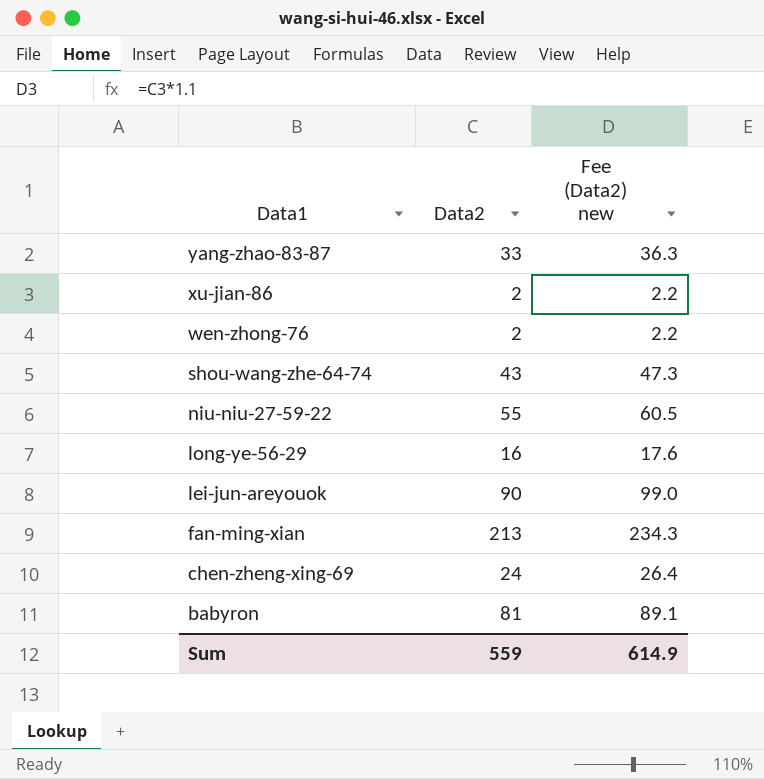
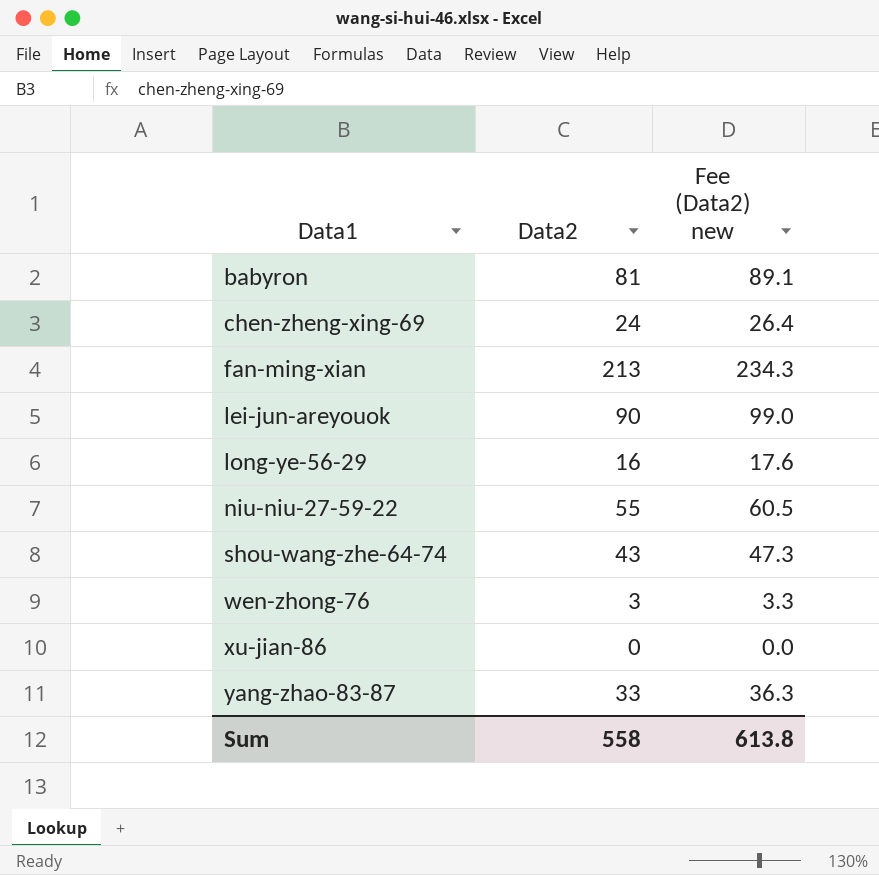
row order: Data1 descending -> Data1 ascending
wen-zhong-76 | Data2: 2 -> 3
wen-zhong-76 | Fee (Data2) new: 2.2 -> 3.3
xu-jian-86 | Data2: 2 -> 0
xu-jian-86 | Fee (Data2) new: 2.2 -> 0.0
Sum | Data2: 559 -> 558
Sum | Fee (Data2) new: 614.9 -> 613.8

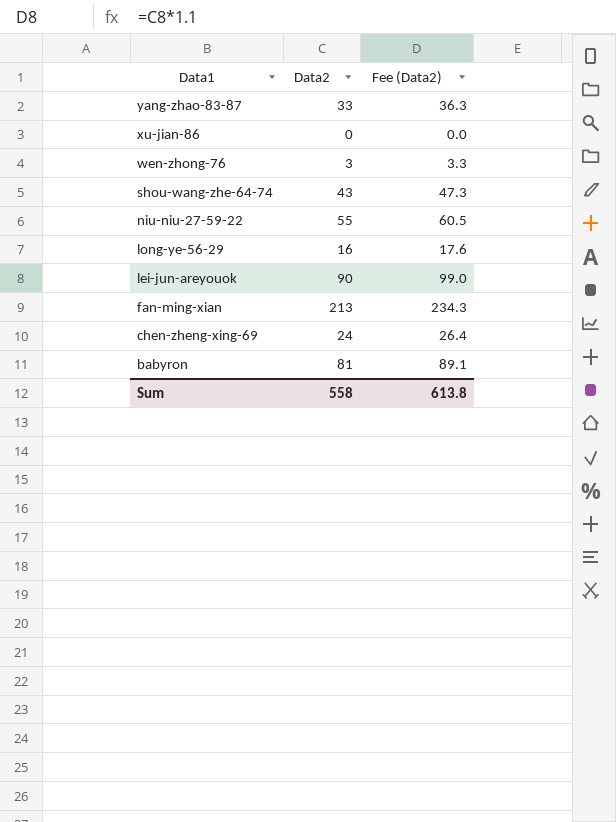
row order: Data1 ascending -> Data1 descending
column name: Fee (Data2) new -> Fee (Data2)

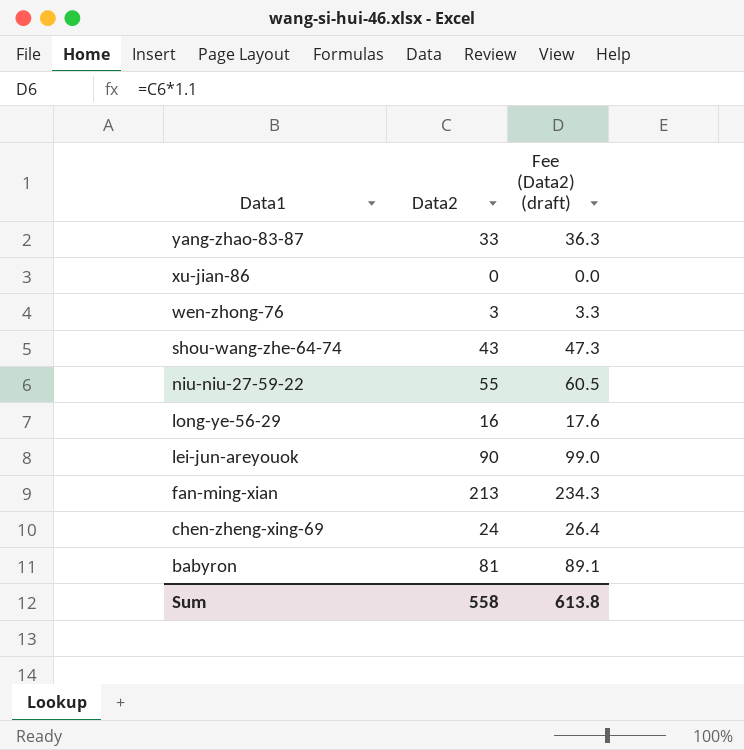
column name: Fee (Data2) -> Fee (Data2) (draft)

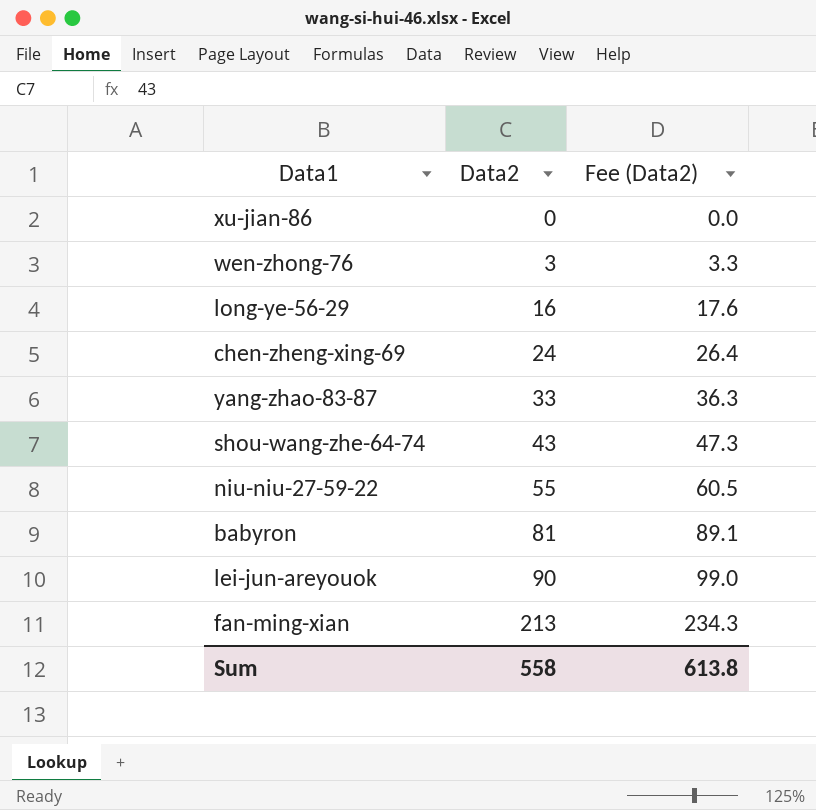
row order: Data1 descending -> Data2 ascending
column name: Fee (Data2) (draft) -> Fee (Data2)

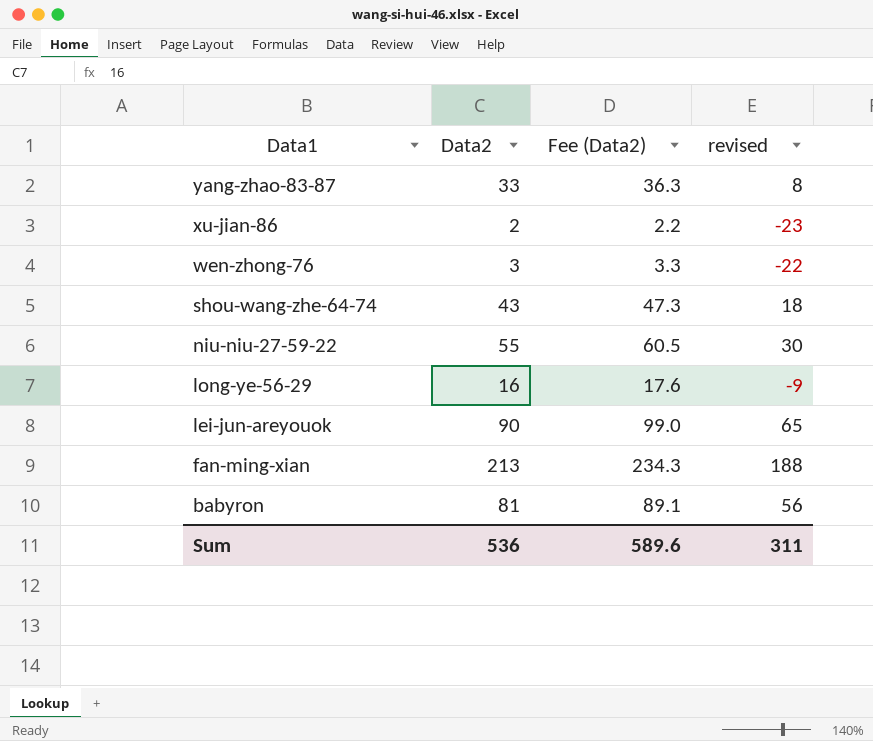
row order: Data2 ascending -> Data1 descending
column revised | formula: none -> [Data2] - 25
row chen-zheng-xing-69: 24 | 26.4 -> none
xu-jian-86 | Data2: 0 -> 2
xu-jian-86 | Fee (Data2): 0.0 -> 2.2
Sum | Data2: 558 -> 536
Sum | Fee (Data2): 613.8 -> 589.6

